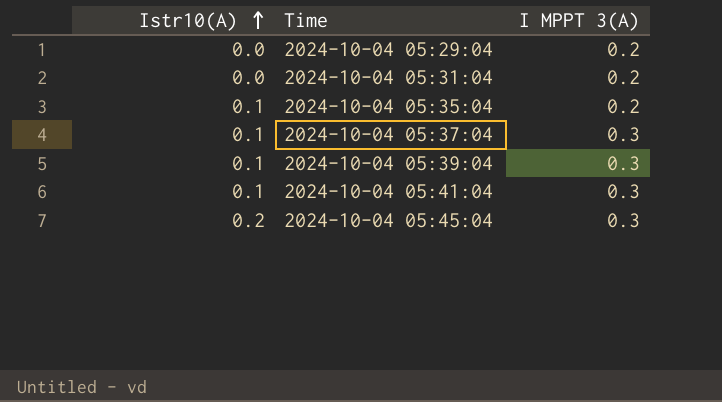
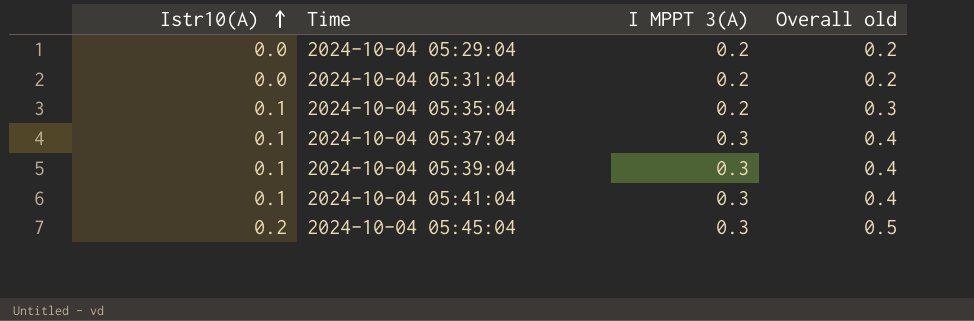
column Overall old | formula: none -> [Istr10(A)] + [I MPPT 3(A)]

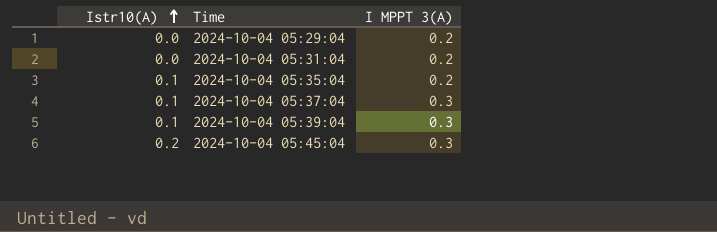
column Overall old | formula: [Istr10(A)] + [I MPPT 3(A)] -> none
row 2024-10-04 05:41:04: 0.1 | 0.3 | 0.4 -> none

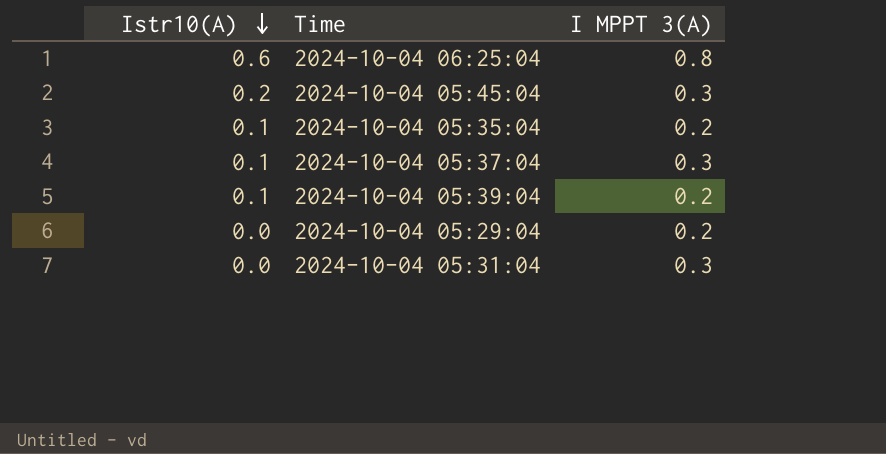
row order: Istr10(A) ascending -> Istr10(A) descending
row 2024-10-04 06:25:04: none -> 0.6 | 0.8
2024-10-04 05:39:04 | I MPPT 3(A): 0.3 -> 0.2
2024-10-04 05:31:04 | I MPPT 3(A): 0.2 -> 0.3

